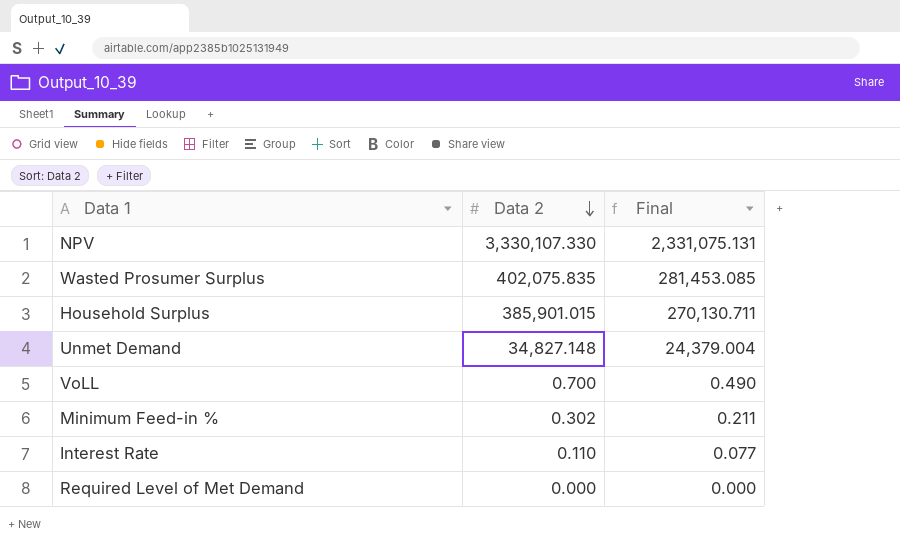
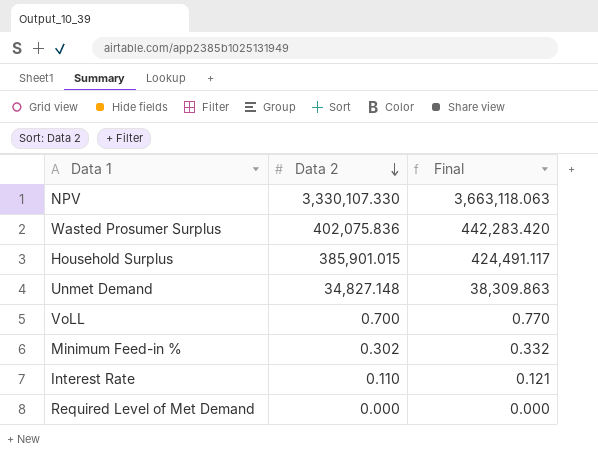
column Final | formula: [Data 2] * 0.7 -> [Data 2] * 1.1
Wasted Prosumer Surplus | Data 2: 402,075.835 -> 402,075.836

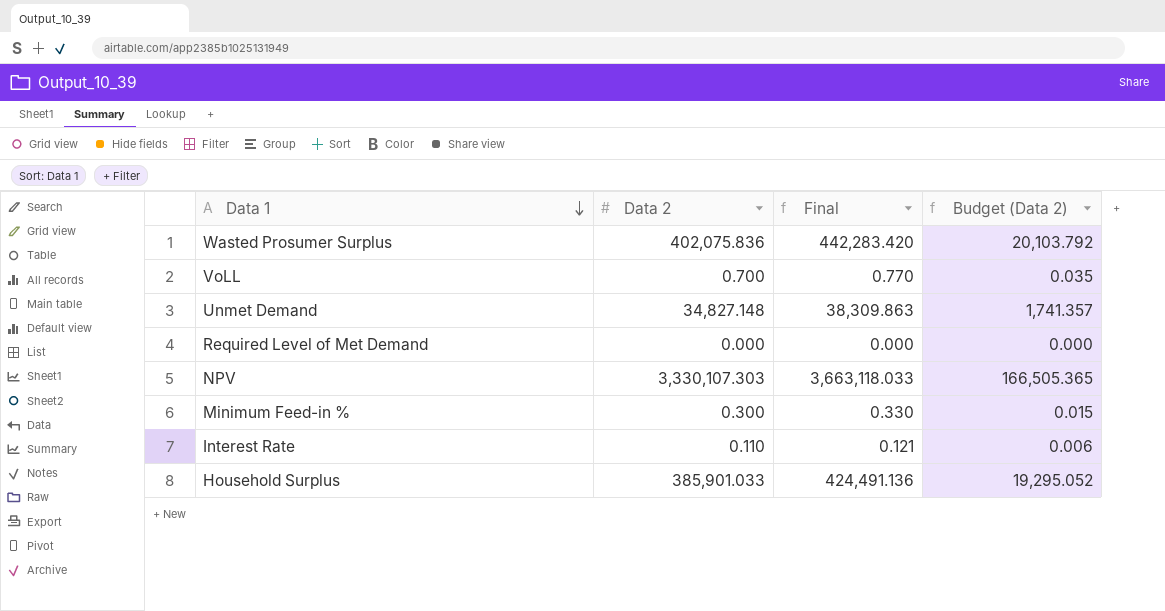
row order: Data 2 descending -> Data 1 descending
column Budget (Data 2) | formula: none -> [Data 2] * 0.05
NPV | Data 2: 3,330,107.330 -> 3,330,107.303
NPV | Final: 3,663,118.063 -> 3,663,118.033
Minimum Feed-in % | Data 2: 0.302 -> 0.300
Minimum Feed-in % | Final: 0.332 -> 0.330
Household Surplus | Data 2: 385,901.015 -> 385,901.033
Household Surplus | Final: 424,491.117 -> 424,491.136

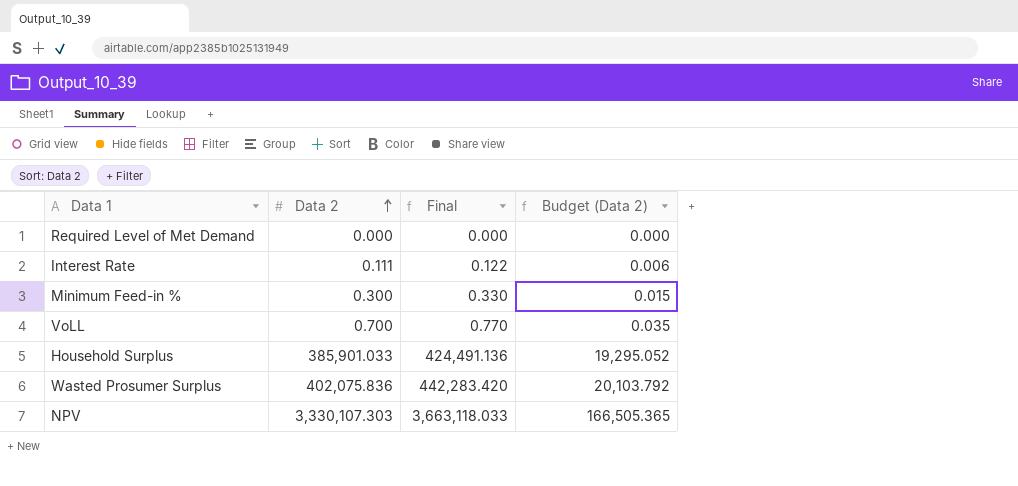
row order: Data 1 descending -> Data 2 ascending
row Unmet Demand: 34,827.148 | 38,309.863 | 1,741.357 -> none
Interest Rate | Data 2: 0.110 -> 0.111
Interest Rate | Final: 0.121 -> 0.122

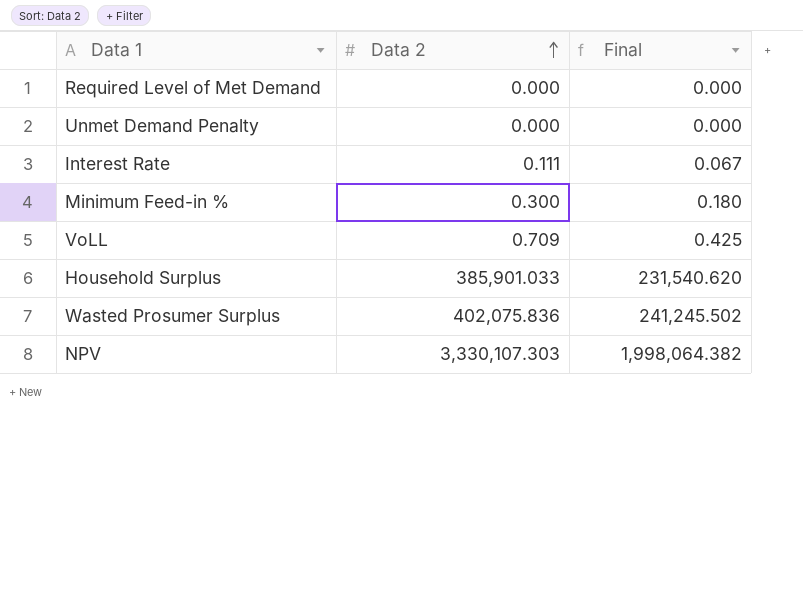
column Budget (Data 2) | formula: [Data 2] * 0.05 -> none
column Final | formula: [Data 2] * 1.1 -> [Data 2] * 0.6
row Unmet Demand Penalty: none -> 0.000 | 0.000
VoLL | Data 2: 0.700 -> 0.709

